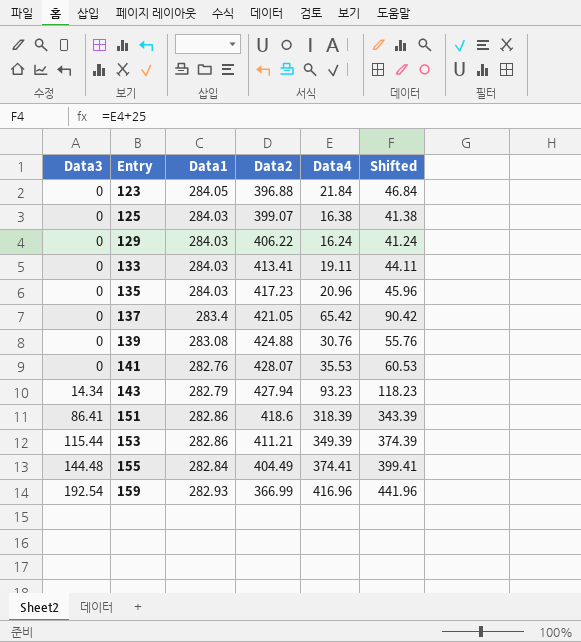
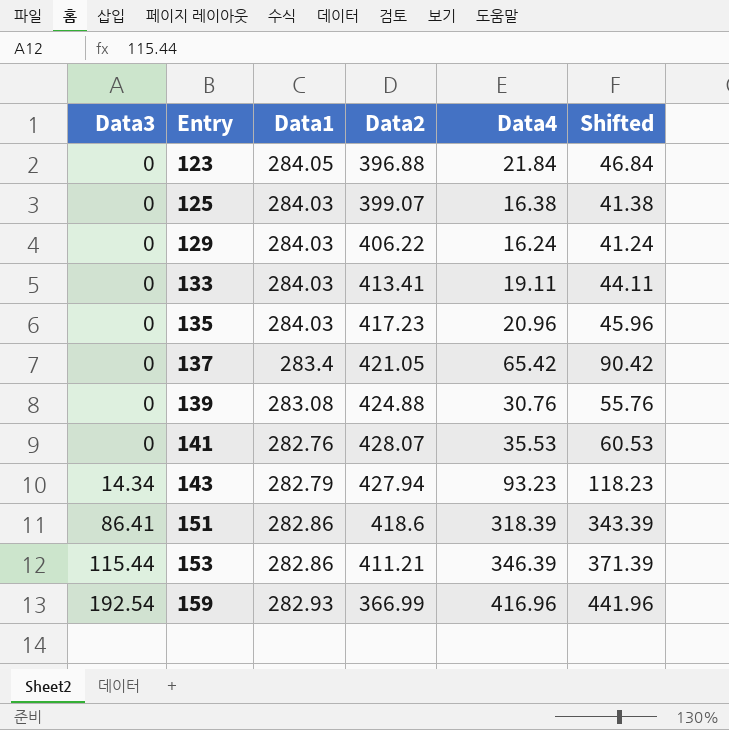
row 155: 144.48 | 282.84 | 404.49 | 374.41 | 399.41 -> none
153 | Data4: 349.39 -> 346.39
153 | Shifted: 374.39 -> 371.39

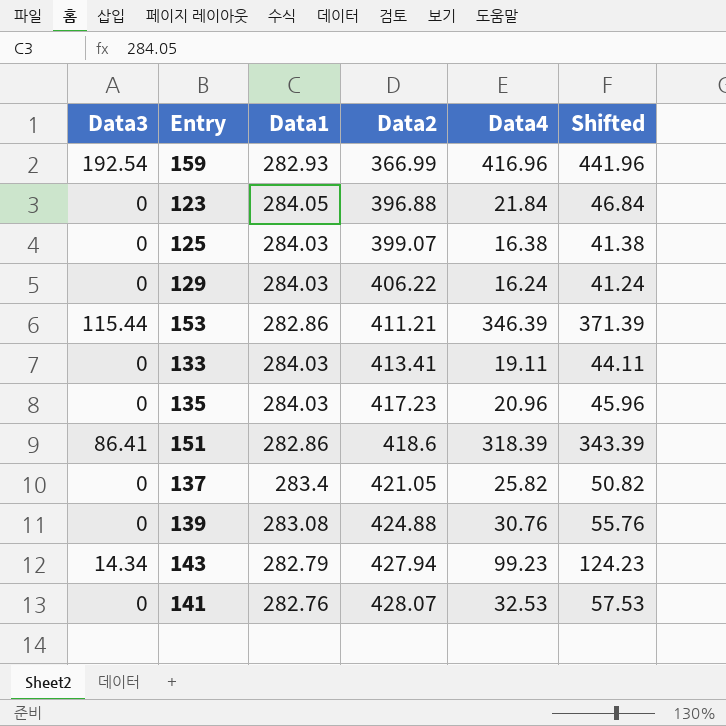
row order: Data3 ascending -> Data2 ascending
137 | Data4: 65.42 -> 25.82
137 | Shifted: 90.42 -> 50.82
143 | Data4: 93.23 -> 99.23
143 | Shifted: 118.23 -> 124.23
141 | Data4: 35.53 -> 32.53
141 | Shifted: 60.53 -> 57.53

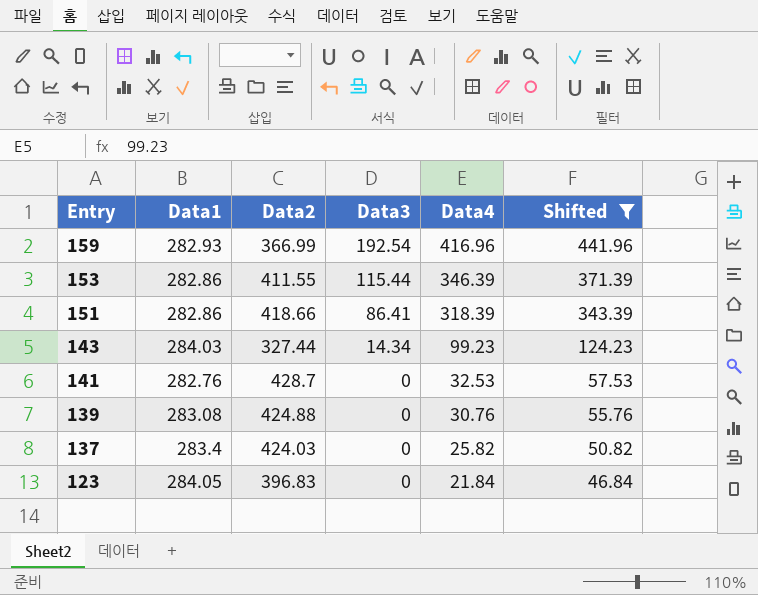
filter: none -> Shifted >= 46.84
row order: Data2 ascending -> Entry descending
column Data3 | position: 1 -> 4
153 | Data2: 411.21 -> 411.55
151 | Data2: 418.6 -> 418.66
143 | Data1: 282.79 -> 284.03
143 | Data2: 427.94 -> 327.44
141 | Data2: 428.07 -> 428.7
137 | Data2: 421.05 -> 424.03
123 | Data2: 396.88 -> 396.83

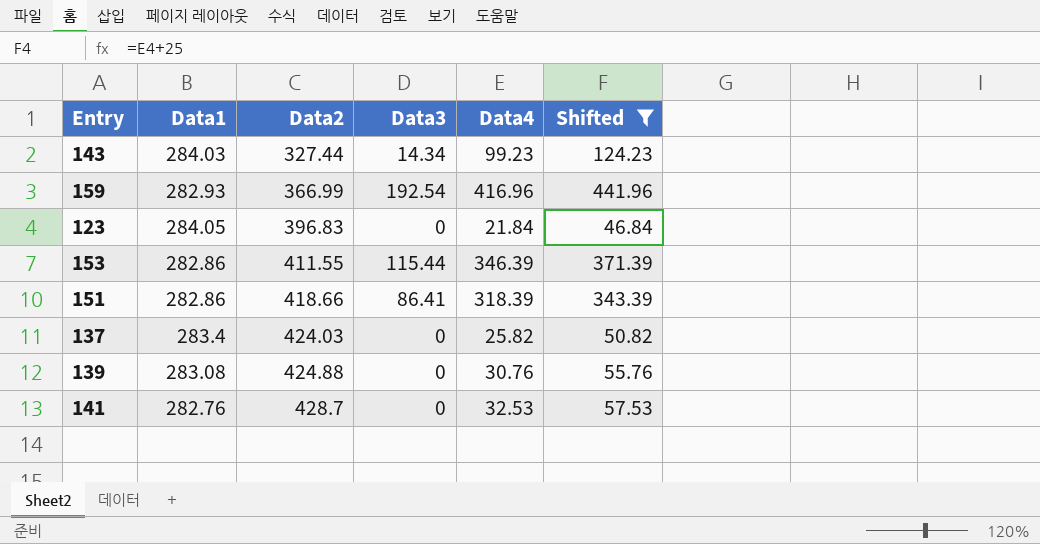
row order: Entry descending -> Data2 ascending

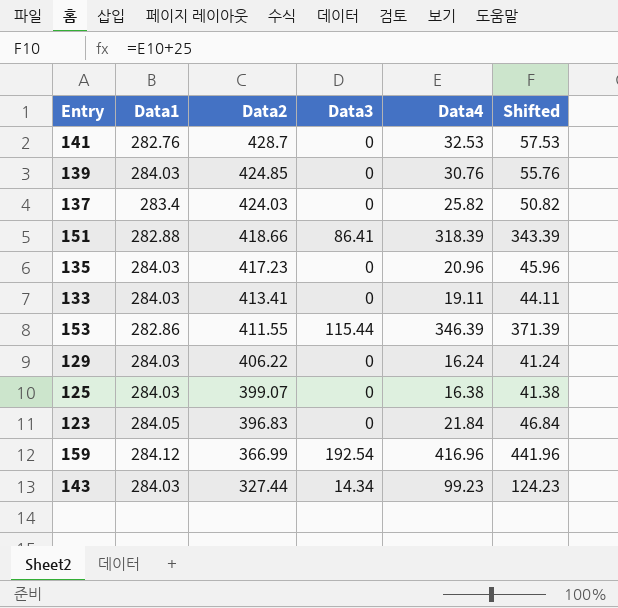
filter: Shifted >= 46.84 -> none
row order: Data2 ascending -> Data2 descending
139 | Data1: 283.08 -> 284.03
139 | Data2: 424.88 -> 424.85
151 | Data1: 282.86 -> 282.88
159 | Data1: 282.93 -> 284.12

